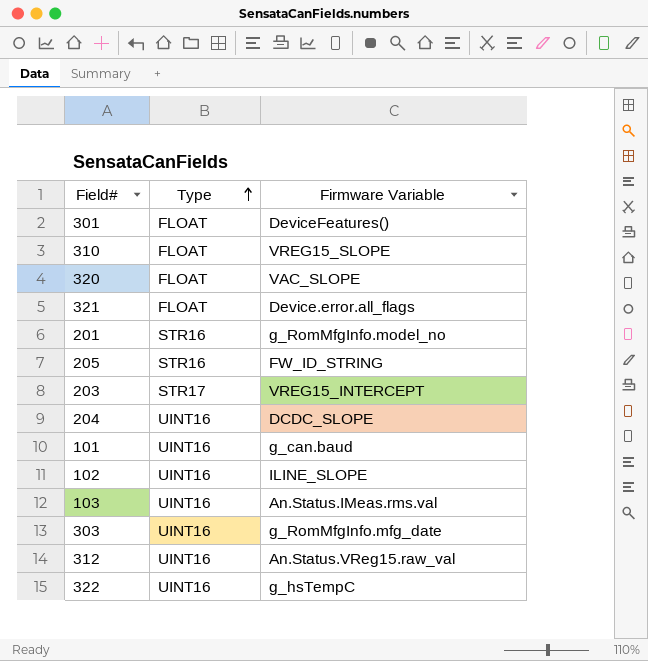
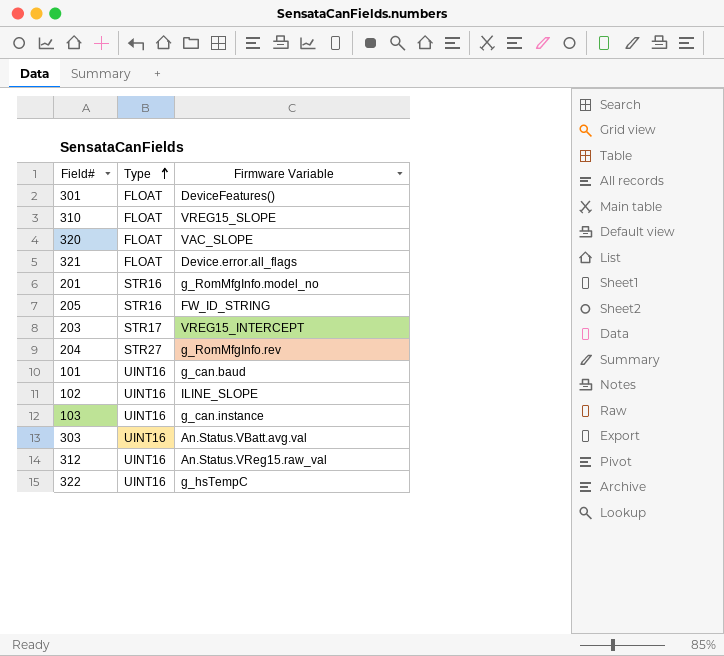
204 | Type: UINT16 -> STR27
204 | Firmware Variable: DCDC_SLOPE -> g_RomMfgInfo.rev
103 | Firmware Variable: An.Status.IMeas.rms.val -> g_can.instance
303 | Firmware Variable: g_RomMfgInfo.mfg_date -> An.Status.VBatt.avg.val

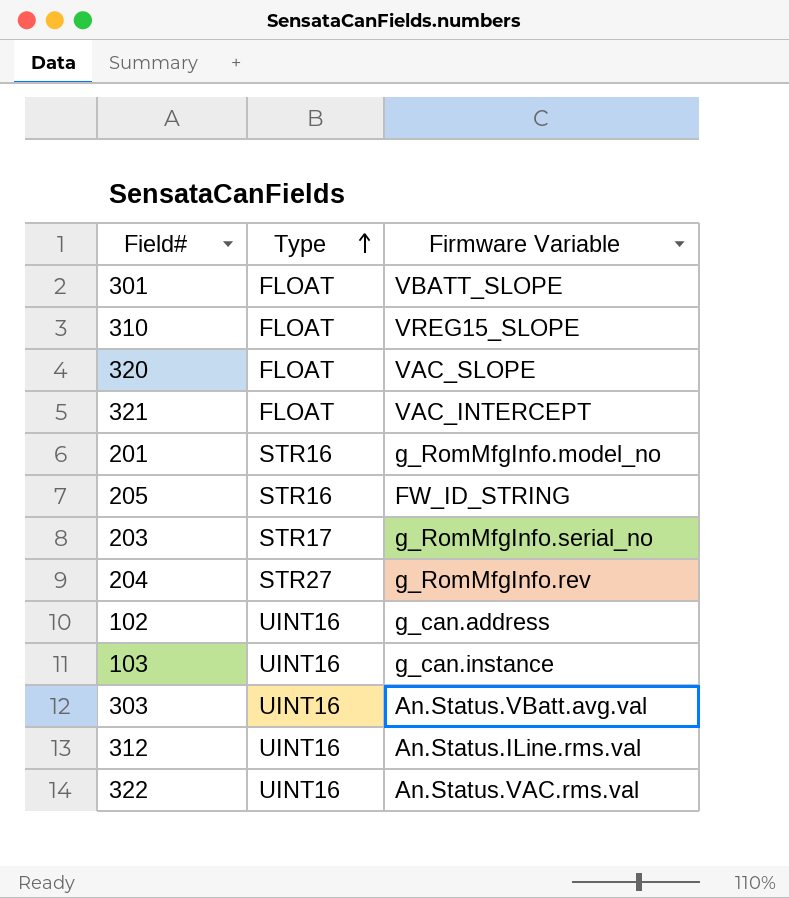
row 101: UINT16 | g_can.baud -> none
301 | Firmware Variable: DeviceFeatures() -> VBATT_SLOPE
321 | Firmware Variable: Device.error.all_flags -> VAC_INTERCEPT
203 | Firmware Variable: VREG15_INTERCEPT -> g_RomMfgInfo.serial_no
102 | Firmware Variable: ILINE_SLOPE -> g_can.address
312 | Firmware Variable: An.Status.VReg15.raw_val -> An.Status.ILine.rms.val
322 | Firmware Variable: g_hsTempC -> An.Status.VAC.rms.val

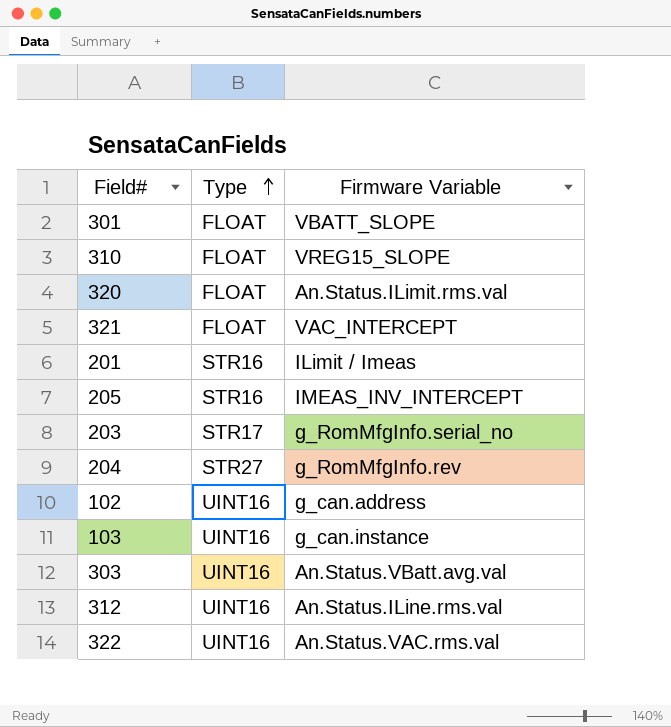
320 | Firmware Variable: VAC_SLOPE -> An.Status.ILimit.rms.val
201 | Firmware Variable: g_RomMfgInfo.model_no -> ILimit / Imeas
205 | Firmware Variable: FW_ID_STRING -> IMEAS_INV_INTERCEPT

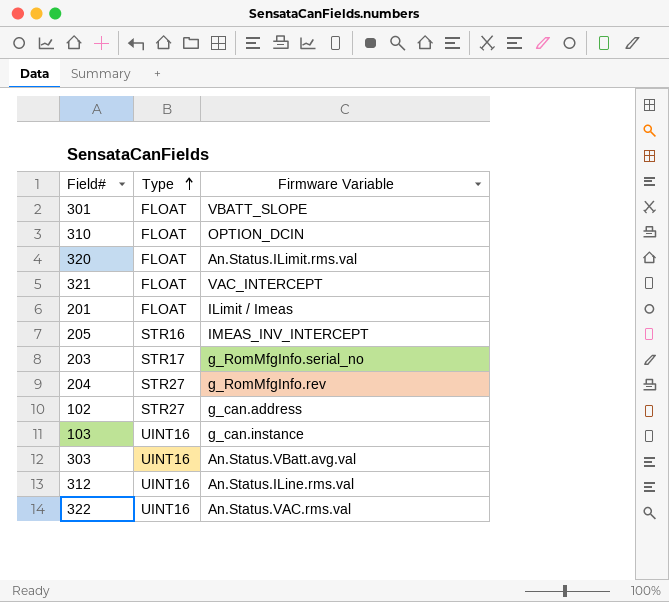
310 | Firmware Variable: VREG15_SLOPE -> OPTION_DCIN
201 | Type: STR16 -> FLOAT
102 | Type: UINT16 -> STR27

